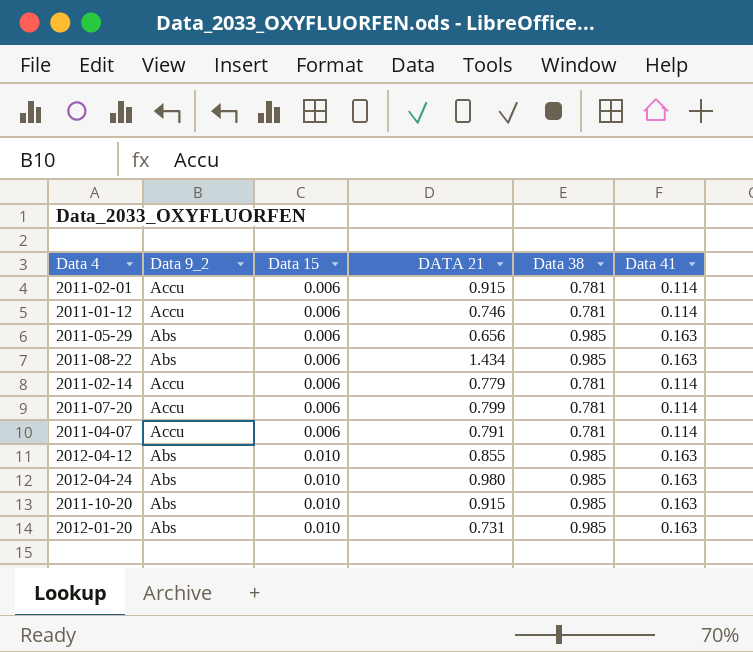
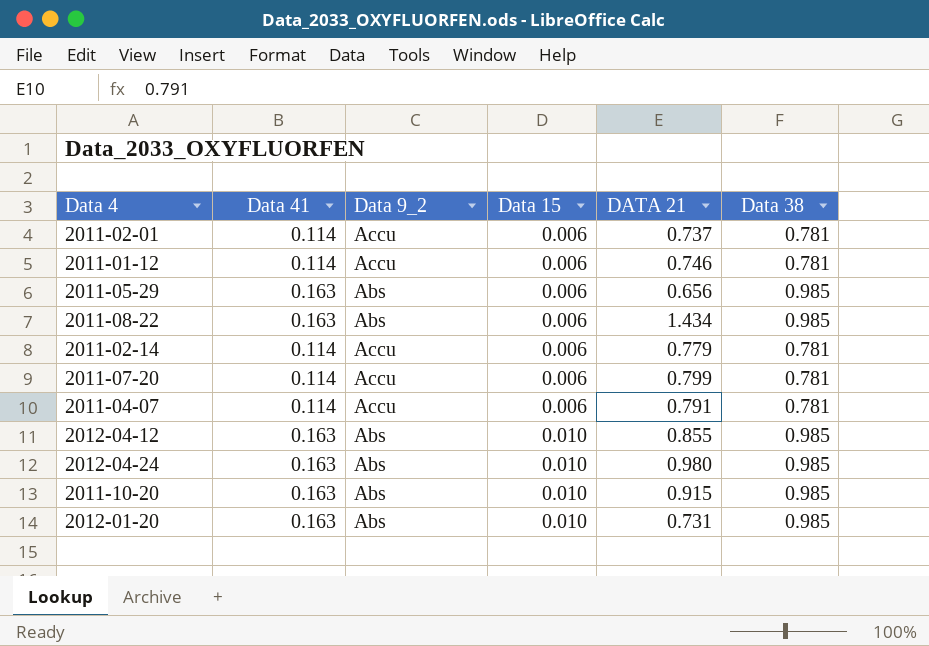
column Data 41 | position: 6 -> 2
2011-02-01 | DATA 21: 0.915 -> 0.737

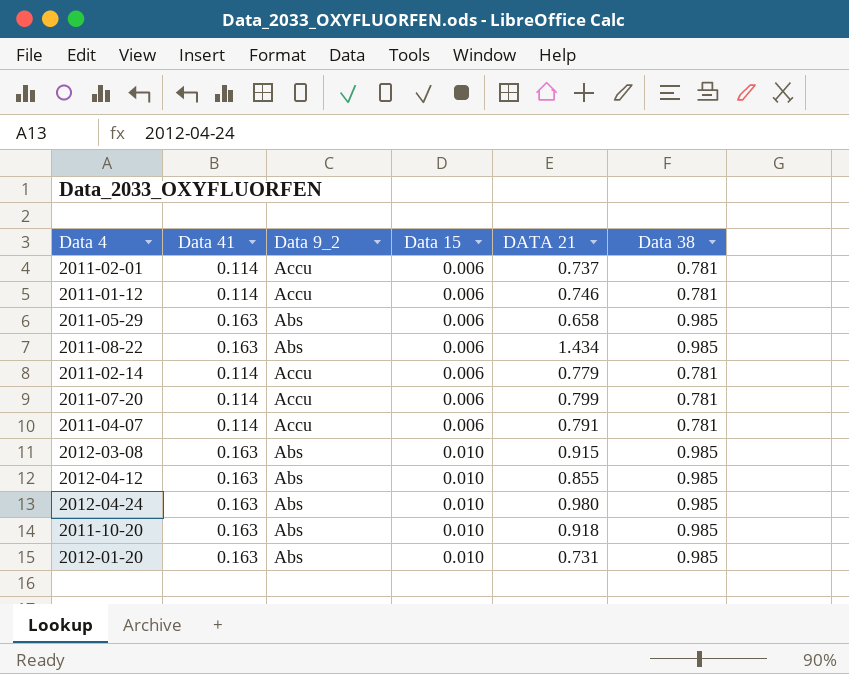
2011-05-29 | DATA 21: 0.656 -> 0.658
row 2012-03-08: none -> 0.163 | Abs | 0.010 | 0.915 | 0.985
2011-10-20 | DATA 21: 0.915 -> 0.918

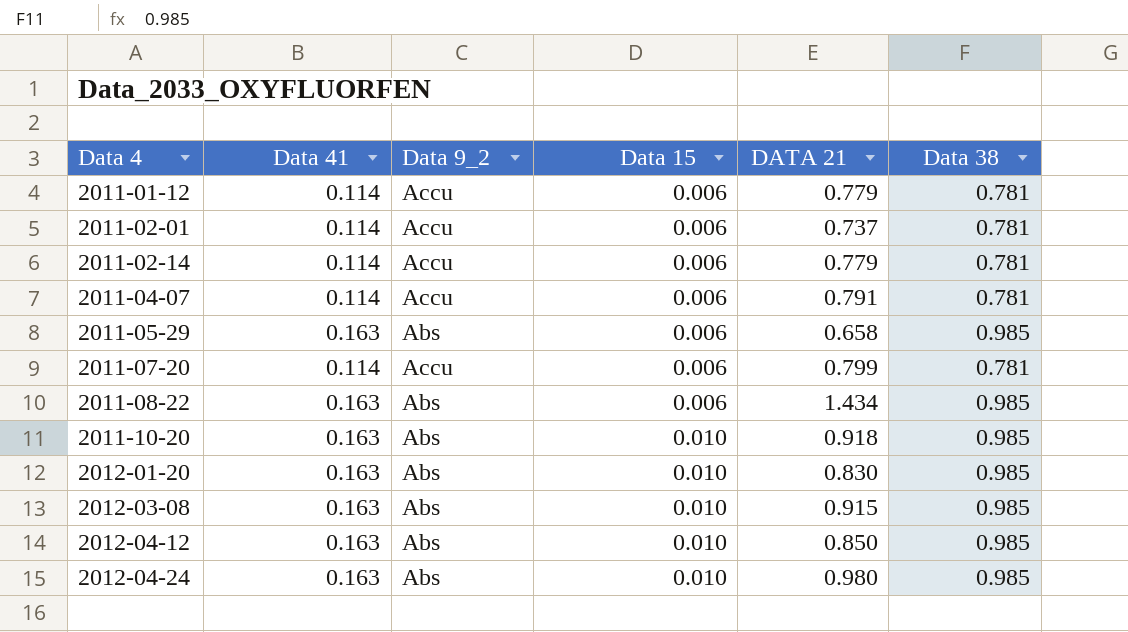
row order: Data 15 ascending -> Data 4 ascending
2011-01-12 | DATA 21: 0.746 -> 0.779
2012-01-20 | DATA 21: 0.731 -> 0.830
2012-04-12 | DATA 21: 0.855 -> 0.850

